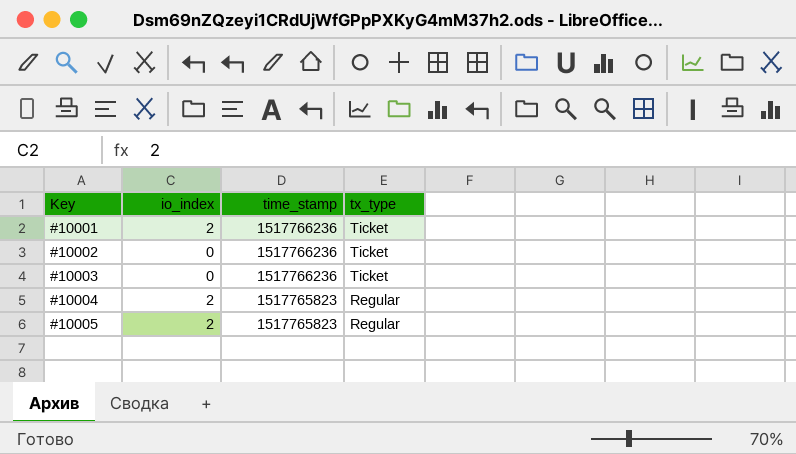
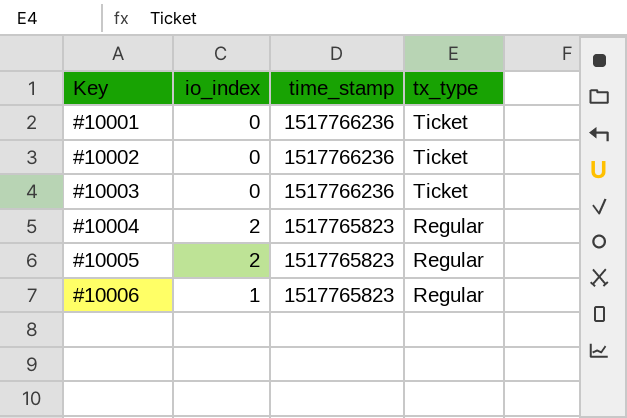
#10001 | io_index: 2 -> 0
row #10006: none -> 1 | 1517765823 | Regular

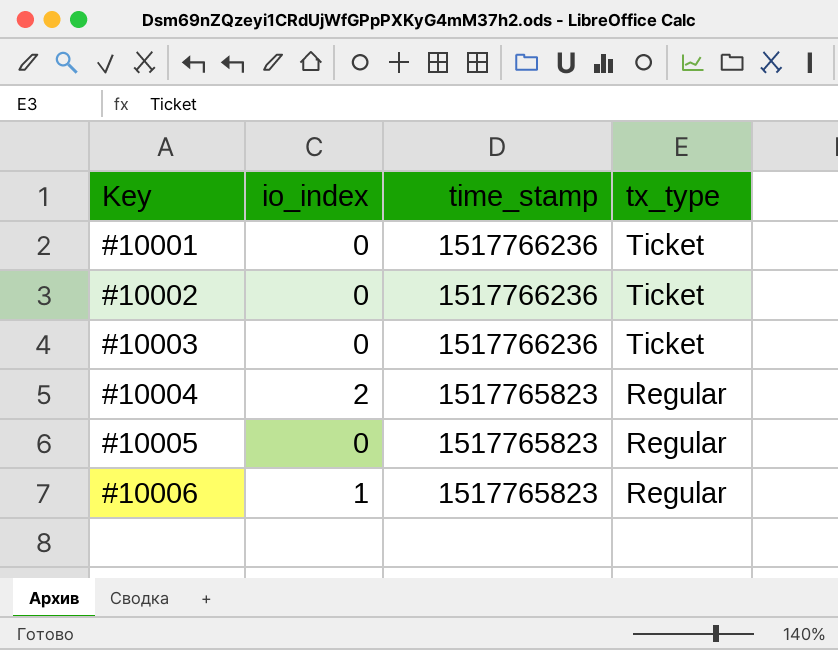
#10005 | io_index: 2 -> 0

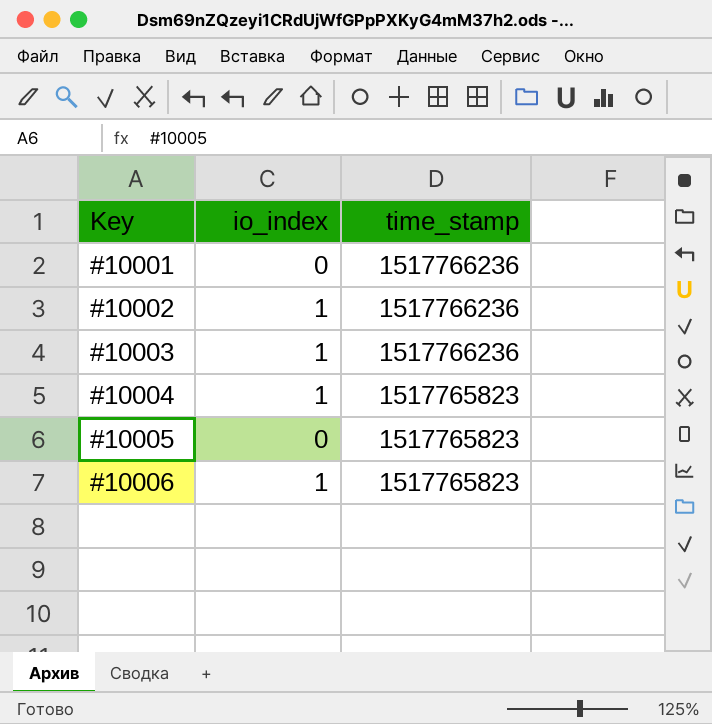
column tx_type | position: 4 -> none
#10002 | io_index: 0 -> 1
#10003 | io_index: 0 -> 1
#10004 | io_index: 2 -> 1

